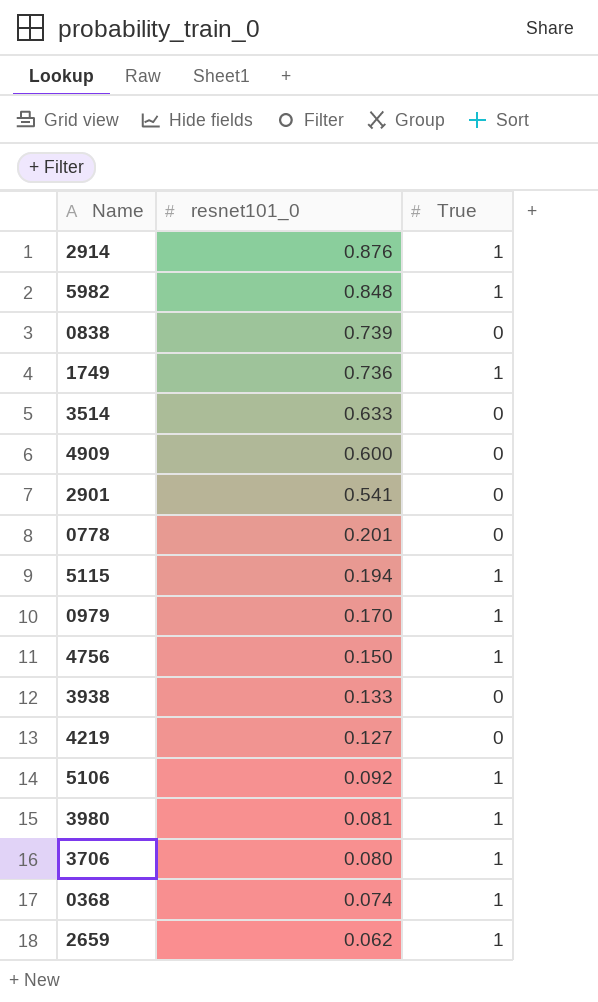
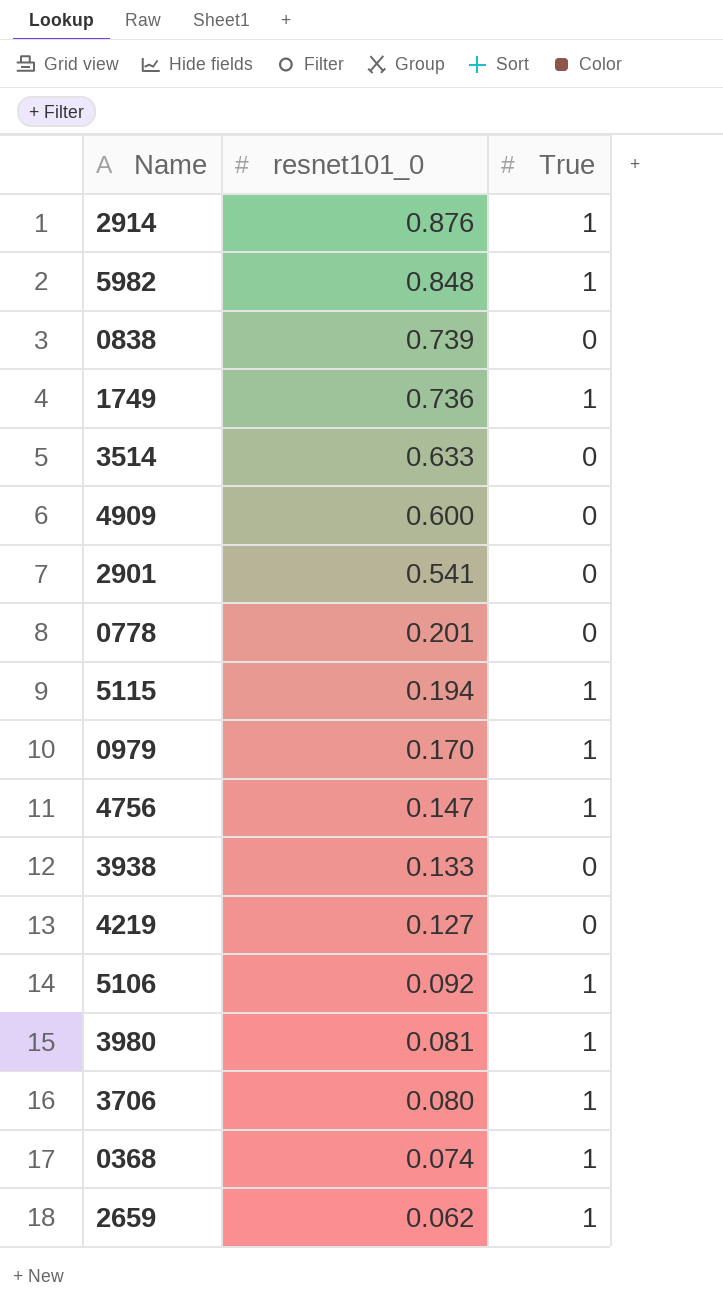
4756 | resnet101_0: 0.150 -> 0.147

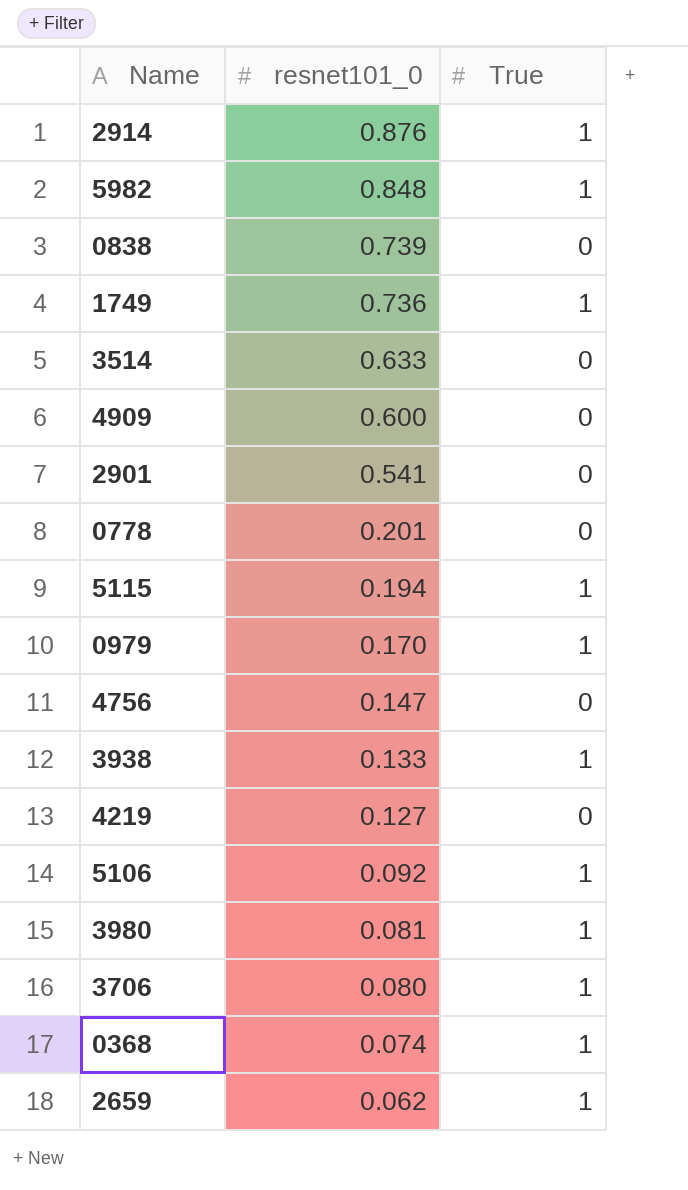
4756 | True: 1 -> 0
3938 | True: 0 -> 1

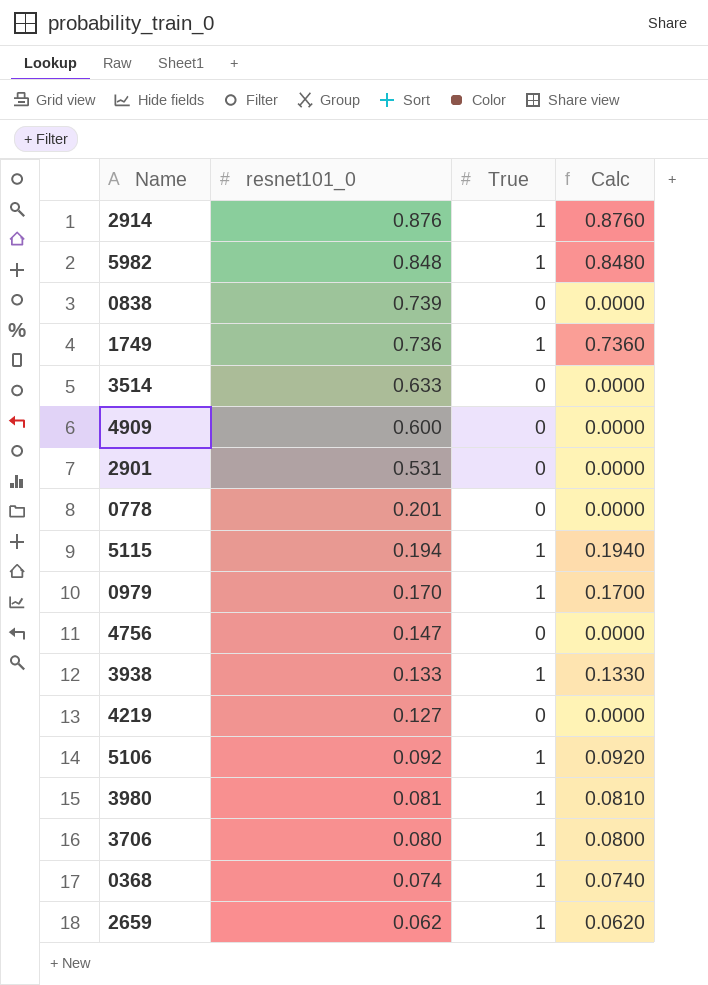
column Calc | formula: none -> [resnet101_0] * [True]
2901 | resnet101_0: 0.541 -> 0.531

